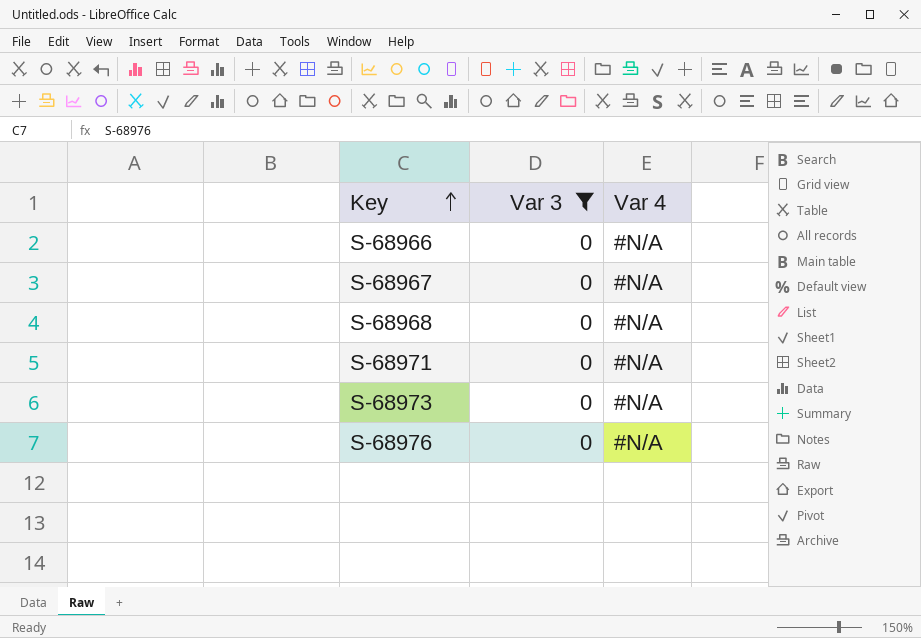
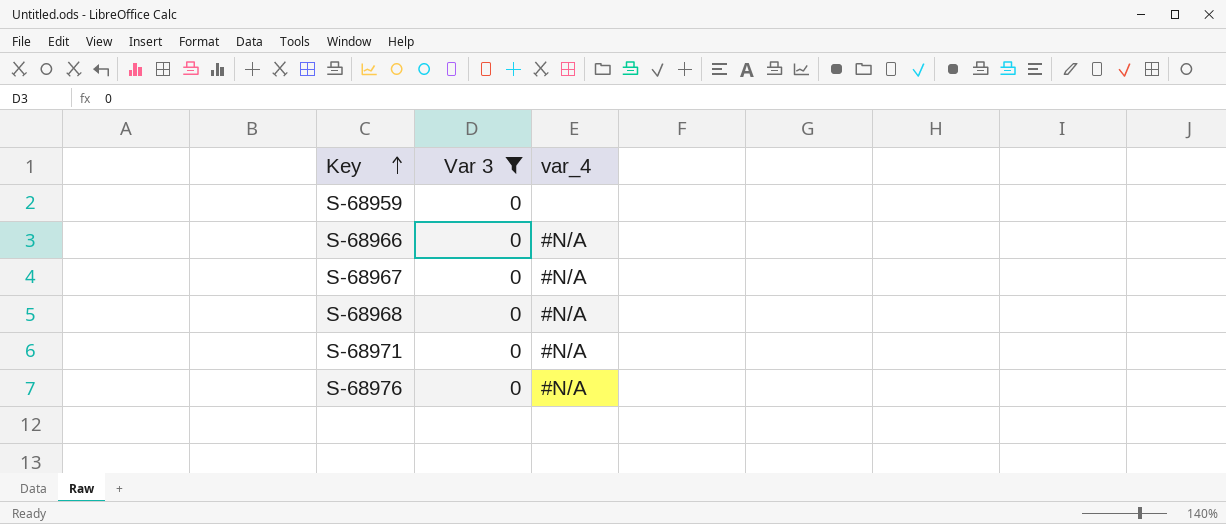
column name: Var 4 -> var_4
row S-68973: 0 | #N/A -> none
row S-68959: none -> 0 | none

